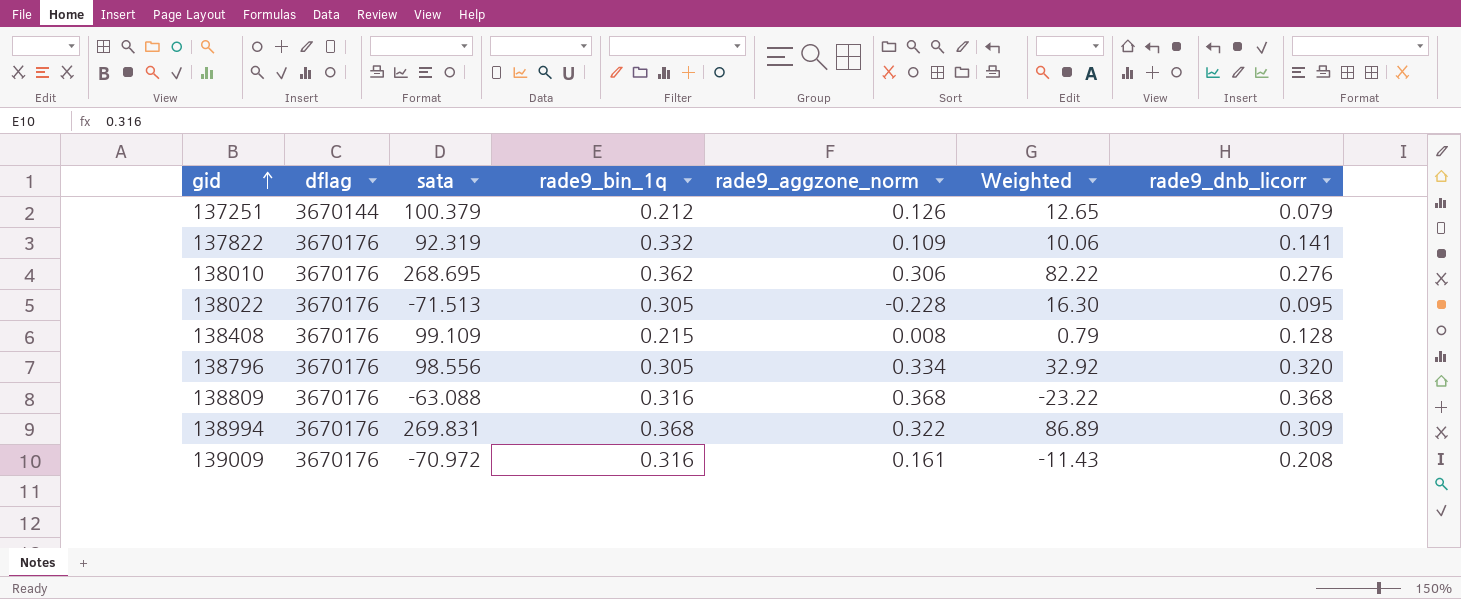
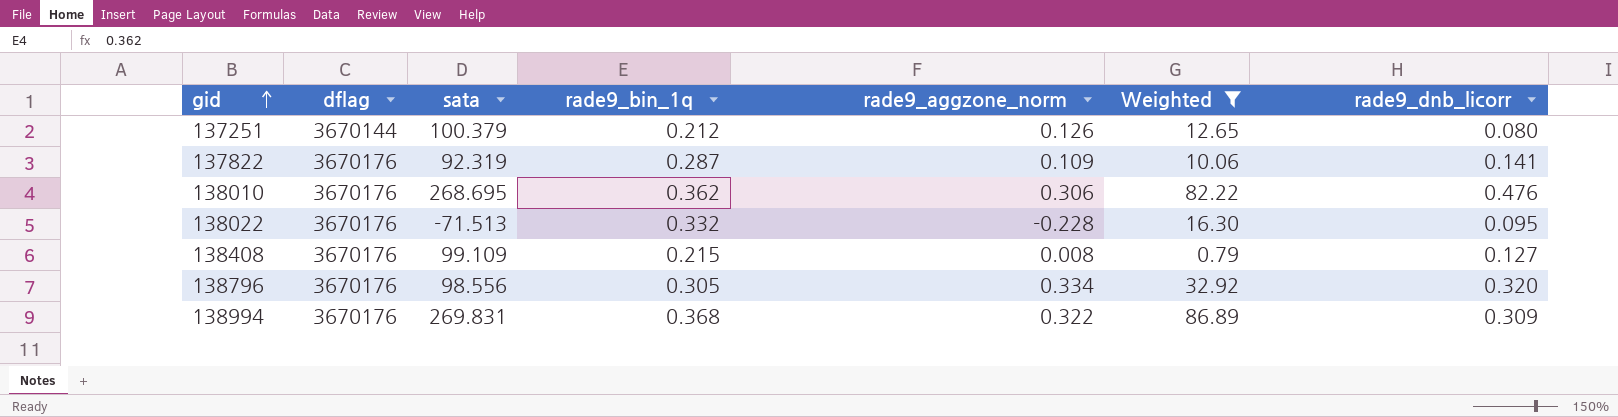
filter: none -> Weighted >= 0.79
137251 | rade9_dnb_licorr: 0.079 -> 0.080
137822 | rade9_bin_1q: 0.332 -> 0.287
138010 | rade9_dnb_licorr: 0.276 -> 0.476
138022 | rade9_bin_1q: 0.305 -> 0.332
138408 | rade9_dnb_licorr: 0.128 -> 0.127

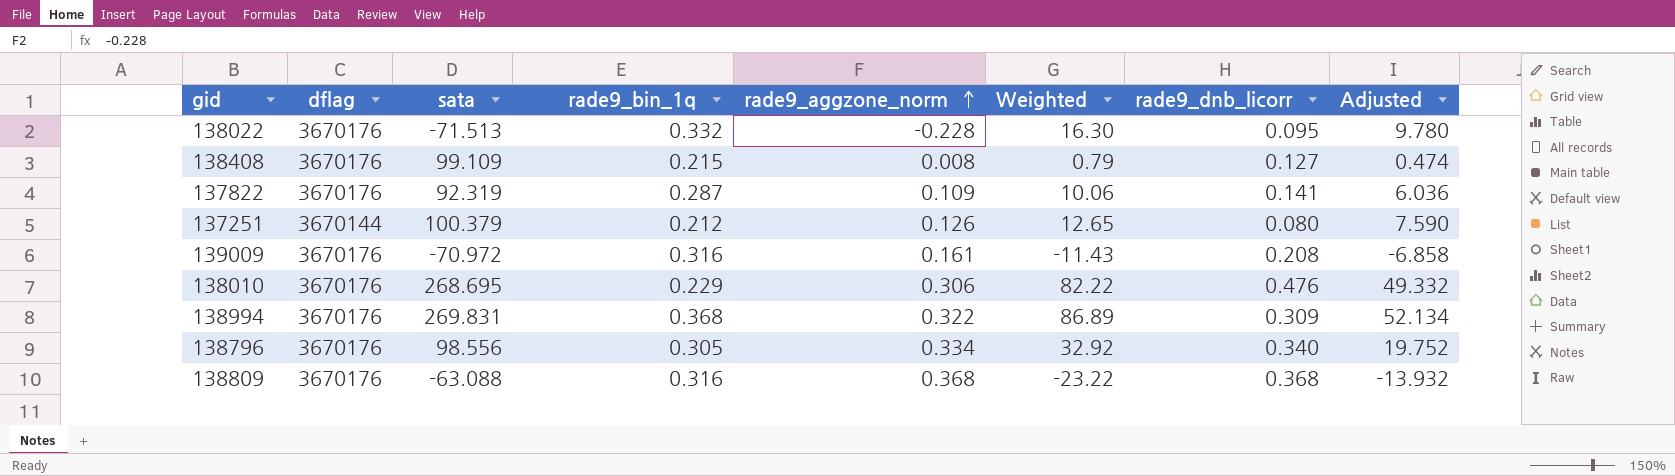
filter: Weighted >= 0.79 -> none
row order: gid ascending -> rade9_aggzone_norm ascending
column Adjusted | formula: none -> [Weighted] * 0.6
138010 | rade9_bin_1q: 0.362 -> 0.229
138796 | rade9_dnb_licorr: 0.320 -> 0.340

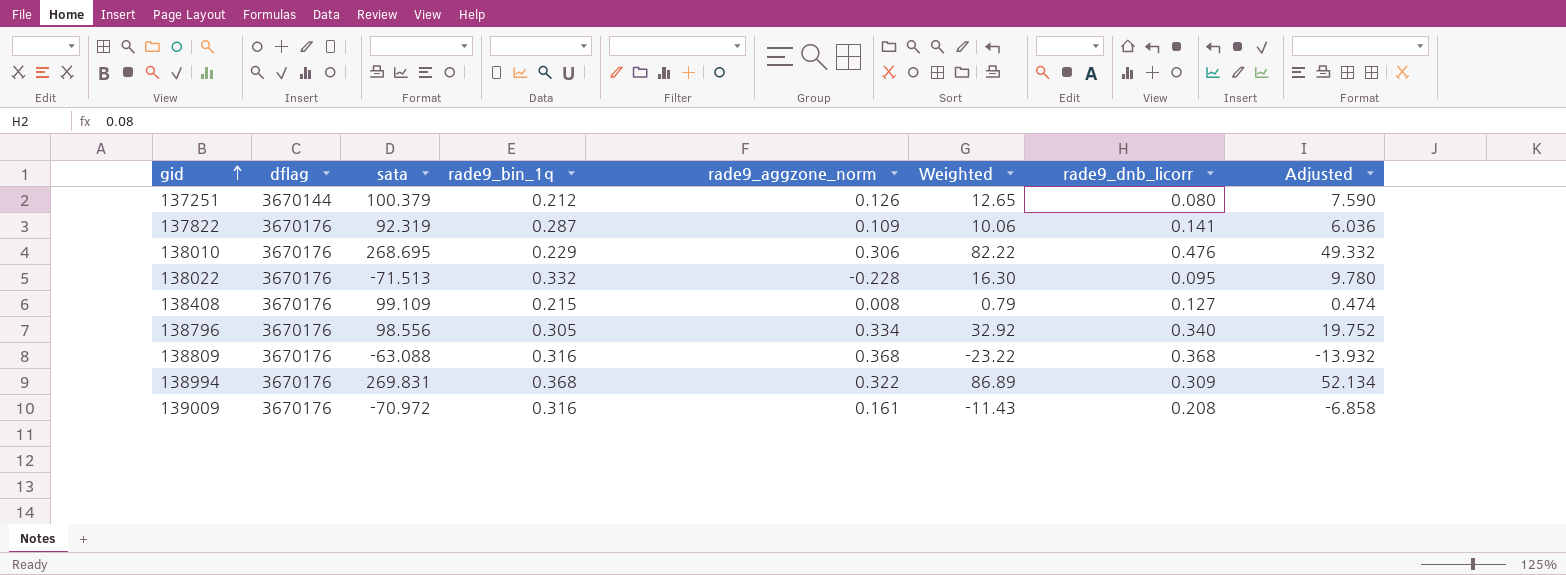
row order: rade9_aggzone_norm ascending -> gid ascending

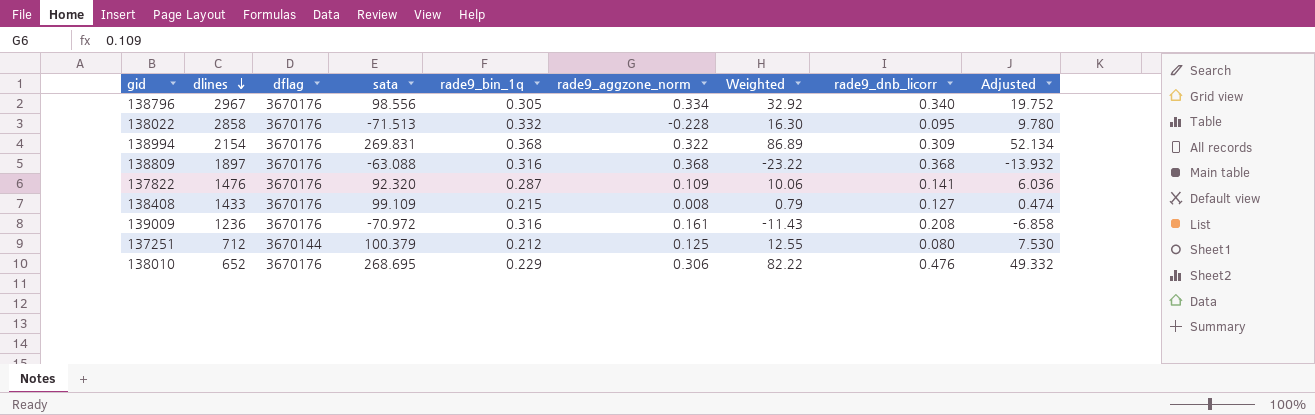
row order: gid ascending -> dlines descending
column dlines | position: none -> 2
137822 | sata: 92.319 -> 92.320
137251 | rade9_aggzone_norm: 0.126 -> 0.125
137251 | Weighted: 12.65 -> 12.55
137251 | Adjusted: 7.590 -> 7.530

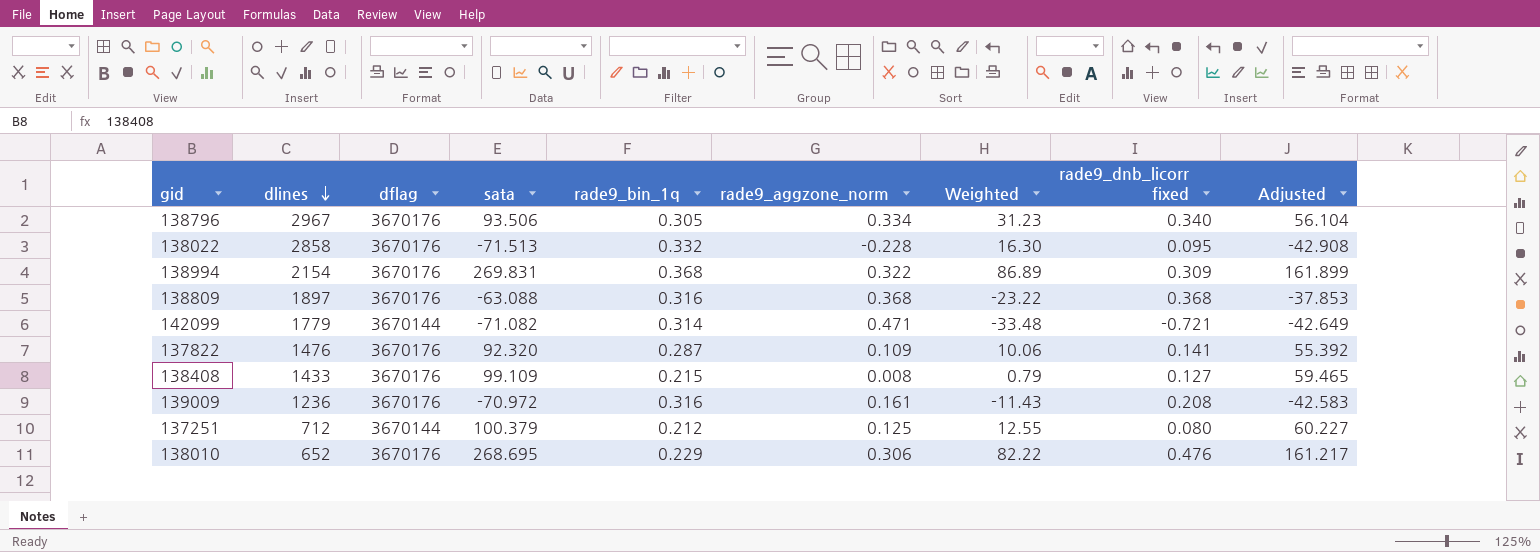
column name: rade9_dnb_licorr -> rade9_dnb_licorr fixed
column Adjusted | formula: [Weighted] * 0.6 -> [sata] * 0.6
138796 | sata: 98.556 -> 93.506
138796 | Weighted: 32.92 -> 31.23
row 142099: none -> 1779 | 3670144 | -71.082 | 0.314 | 0.471 | -33.48 | -0.721 | -42.649

